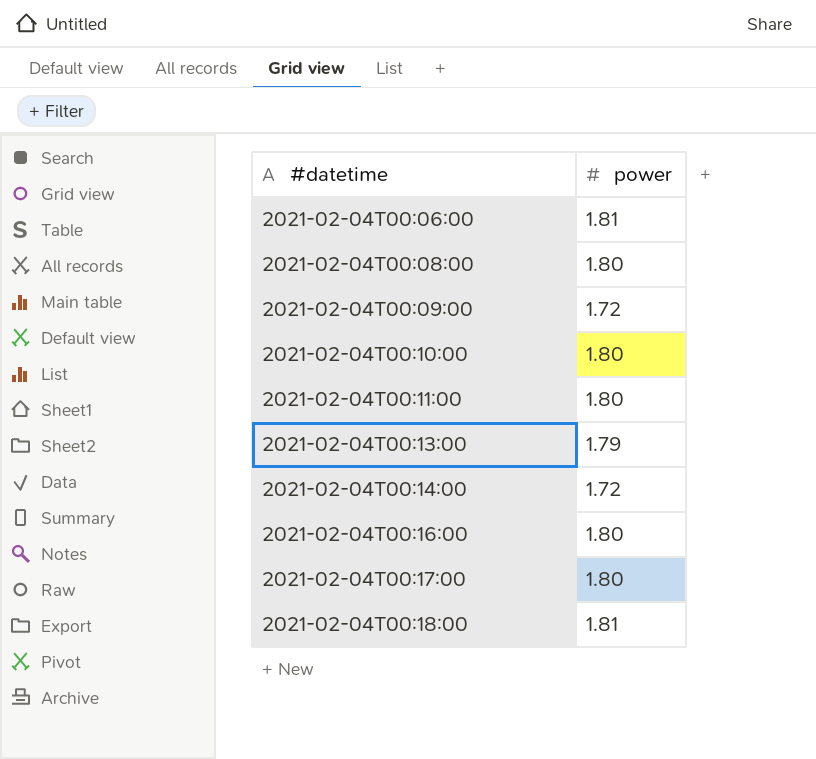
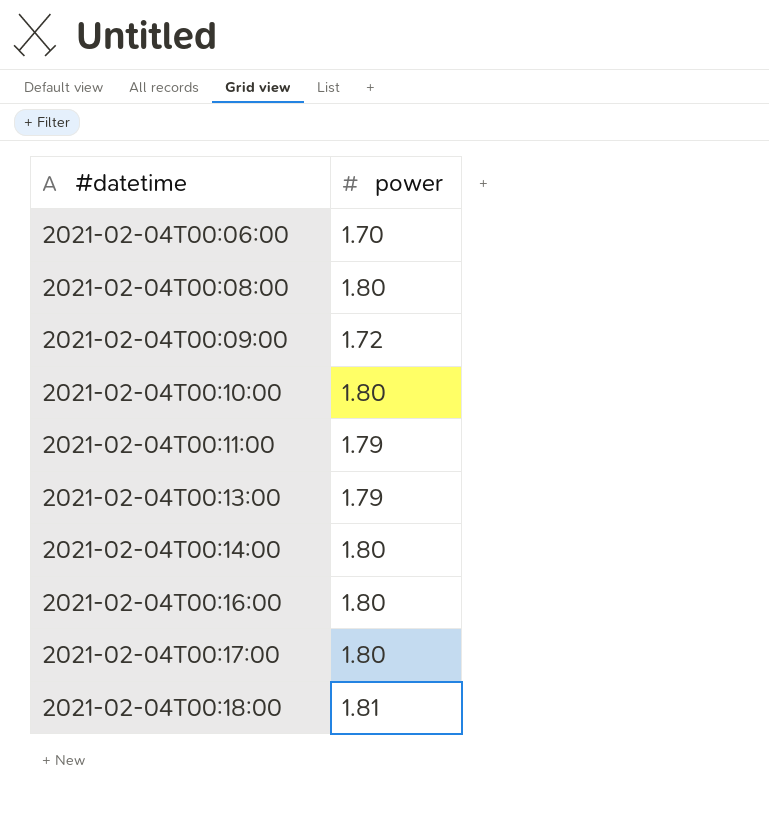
2021-02-04T00:06:00 | power: 1.81 -> 1.70
2021-02-04T00:11:00 | power: 1.80 -> 1.79
2021-02-04T00:14:00 | power: 1.72 -> 1.80

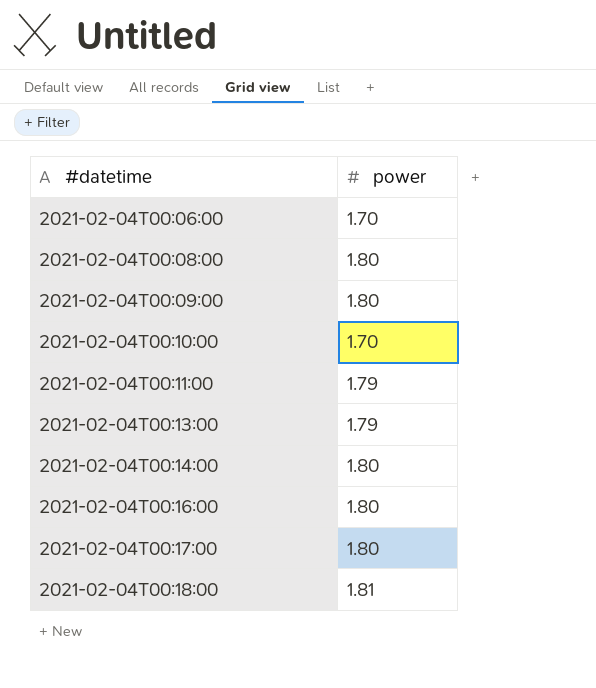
2021-02-04T00:09:00 | power: 1.72 -> 1.80
2021-02-04T00:10:00 | power: 1.80 -> 1.70

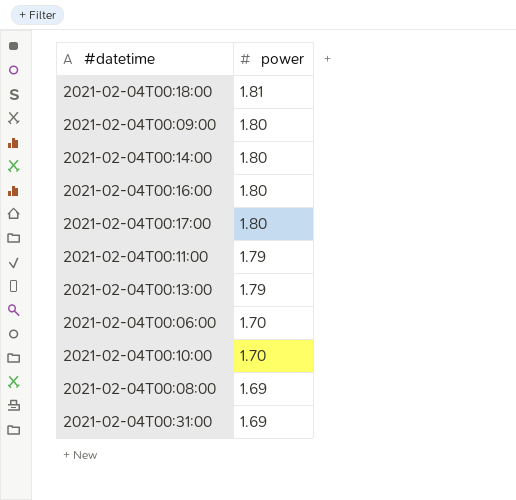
row order: #datetime ascending -> power descending
2021-02-04T00:08:00 | power: 1.80 -> 1.69
row 2021-02-04T00:31:00: none -> 1.69

